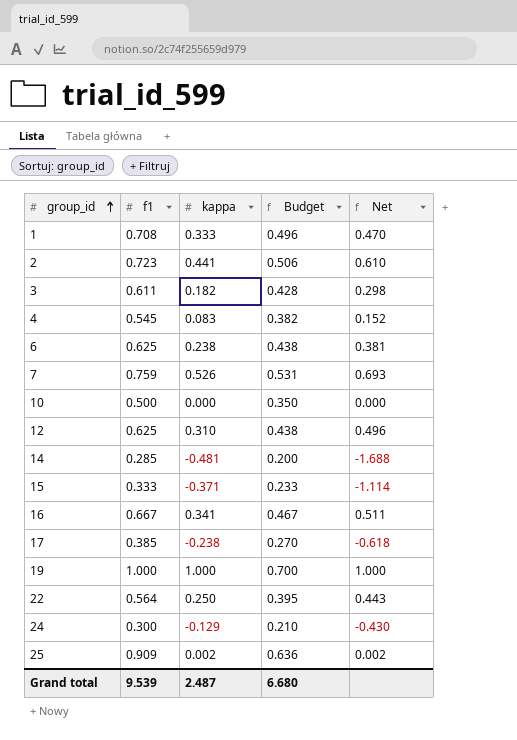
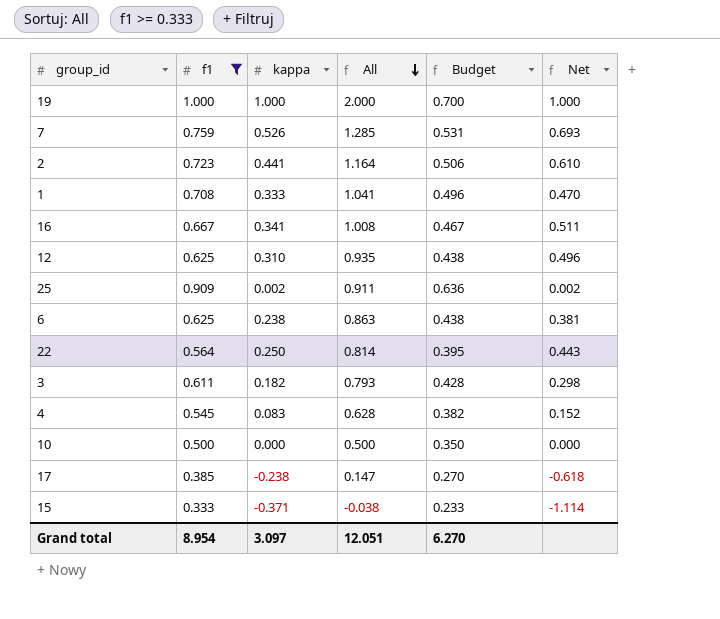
filter: none -> f1 >= 0.333
row order: group_id ascending -> All descending
column All | formula: none -> [f1] + [kappa]
Grand total | f1: 9.539 -> 8.954
Grand total | kappa: 2.487 -> 3.097
Grand total | Budget: 6.680 -> 6.270

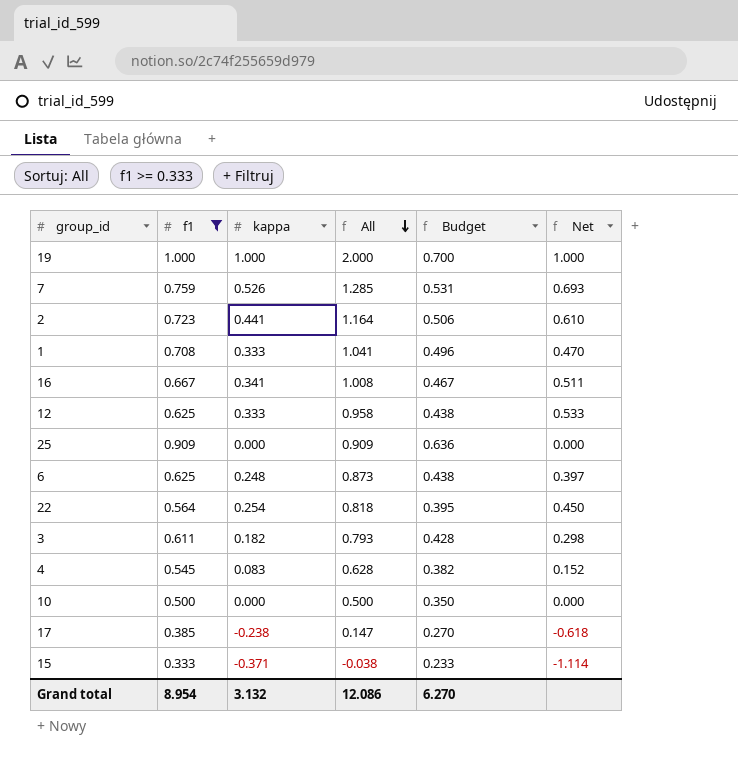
12 | kappa: 0.310 -> 0.333
12 | All: 0.935 -> 0.958
12 | Net: 0.496 -> 0.533
25 | kappa: 0.002 -> 0.000
25 | All: 0.911 -> 0.909
25 | Net: 0.002 -> 0.000
6 | kappa: 0.238 -> 0.248
6 | All: 0.863 -> 0.873
6 | Net: 0.381 -> 0.397
22 | kappa: 0.250 -> 0.254
22 | All: 0.814 -> 0.818
22 | Net: 0.443 -> 0.450
Grand total | kappa: 3.097 -> 3.132
Grand total | All: 12.051 -> 12.086

